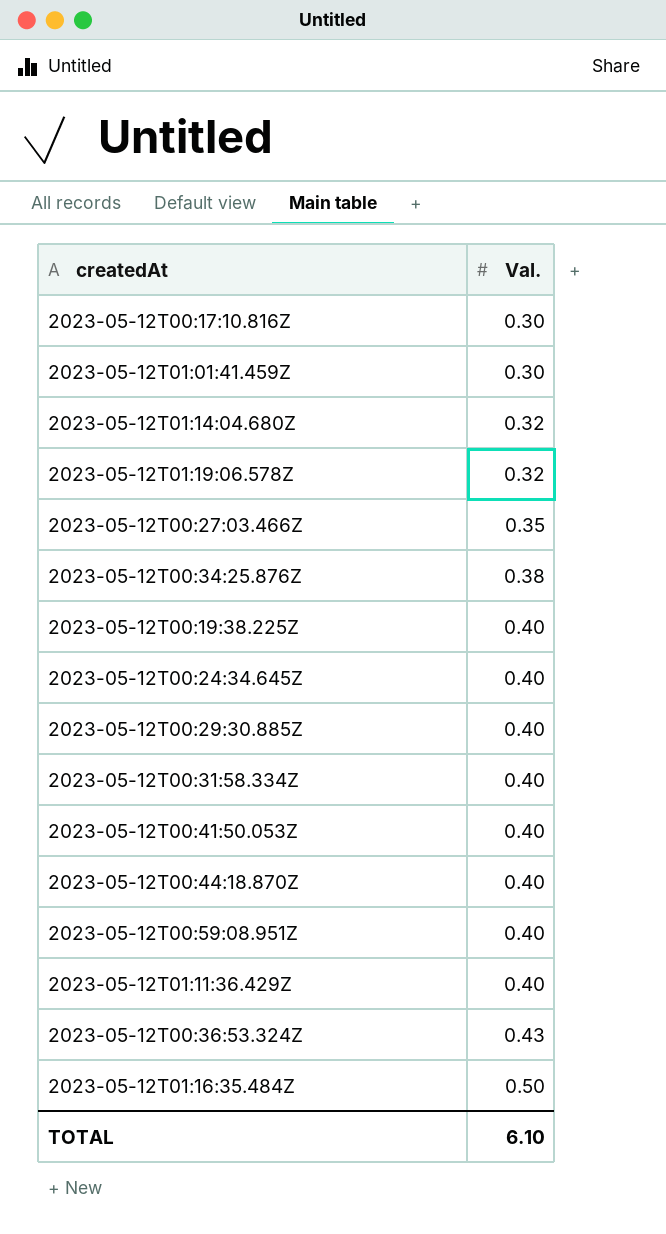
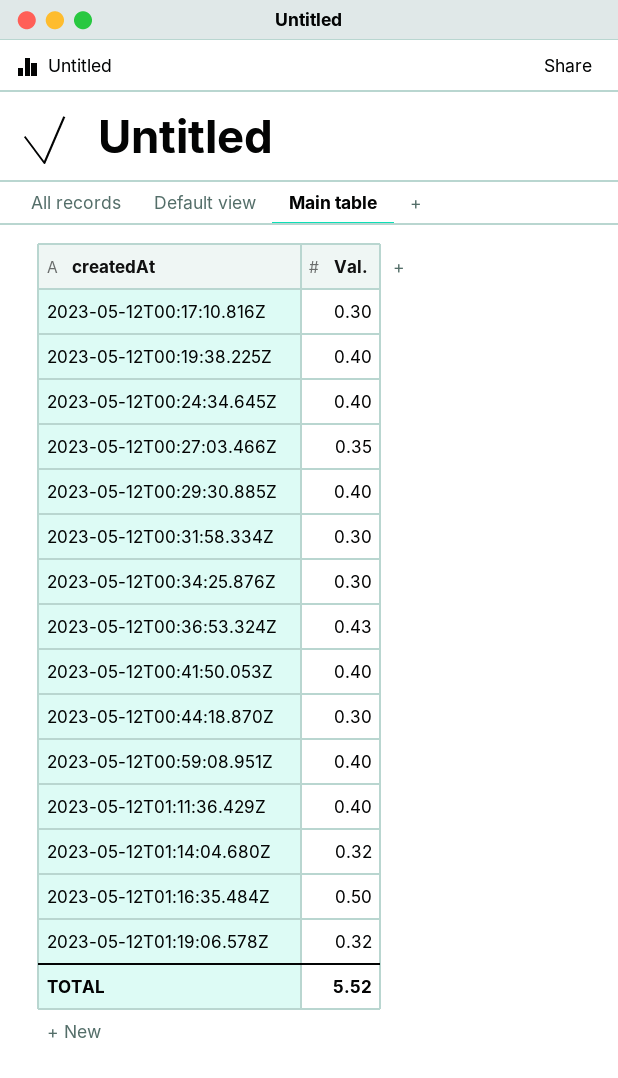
row order: Val. ascending -> createdAt ascending
row 2023-05-12T01:01:41.459Z: 0.30 -> none
2023-05-12T00:31:58.334Z | Val.: 0.40 -> 0.30
2023-05-12T00:34:25.876Z | Val.: 0.38 -> 0.30
2023-05-12T00:44:18.870Z | Val.: 0.40 -> 0.30
TOTAL | Val.: 6.10 -> 5.52

